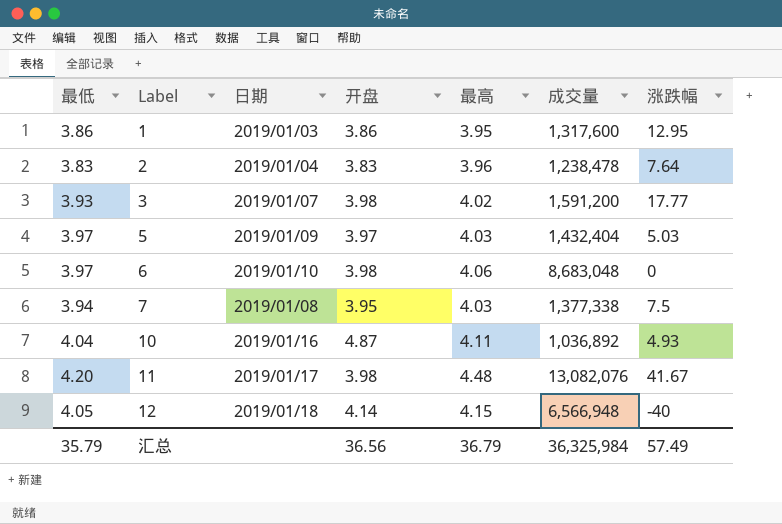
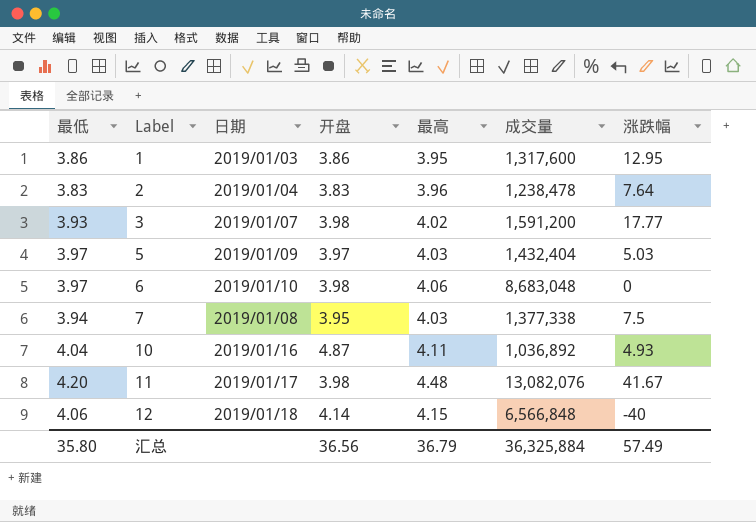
12 | 最低: 4.05 -> 4.06
12 | 成交量: 6,566,948 -> 6,566,848
汇总 | 最低: 35.79 -> 35.80
汇总 | 成交量: 36,325,984 -> 36,325,884

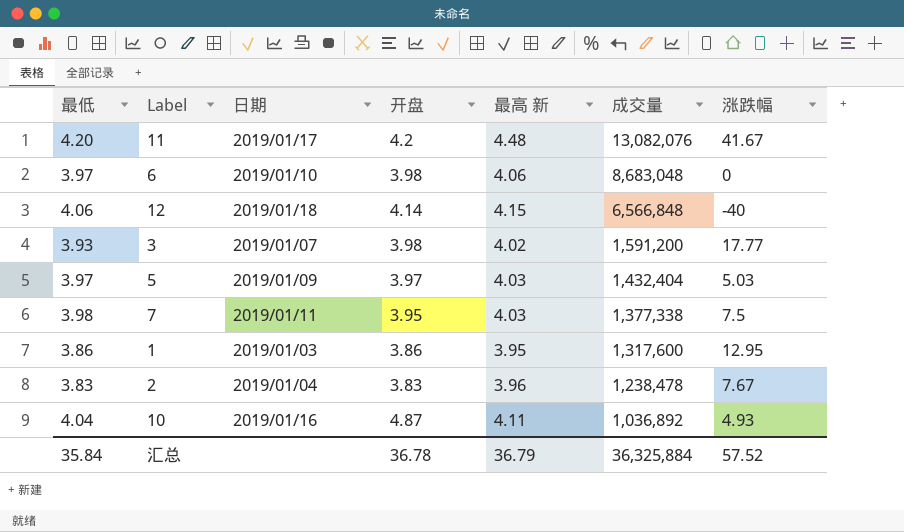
row order: Label ascending -> 成交量 descending
column name: 最高 -> 最高 新
11 | 开盘: 3.98 -> 4.2
7 | 最低: 3.94 -> 3.98
7 | 日期: 2019/01/08 -> 2019/01/11
2 | 涨跌幅: 7.64 -> 7.67
汇总 | 最低: 35.80 -> 35.84
汇总 | 开盘: 36.56 -> 36.78
汇总 | 涨跌幅: 57.49 -> 57.52

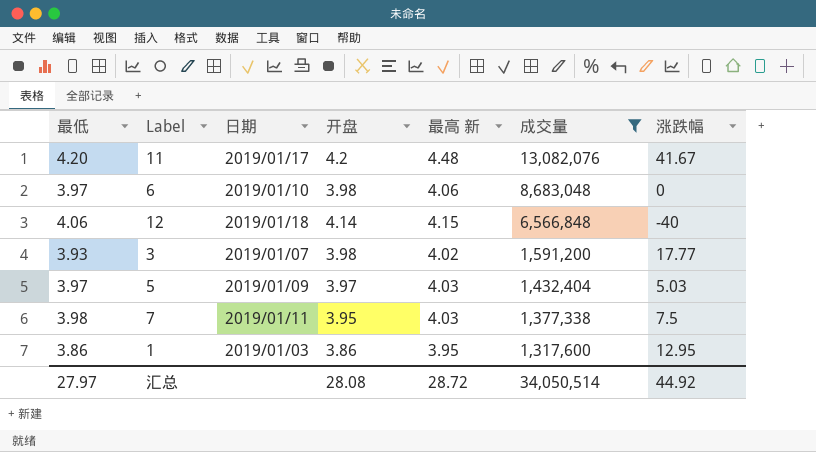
filter: none -> 成交量 >= 1,317,600
汇总 | 最低: 35.84 -> 27.97
汇总 | 开盘: 36.78 -> 28.08
汇总 | 最高 新: 36.79 -> 28.72
汇总 | 成交量: 36,325,884 -> 34,050,514
汇总 | 涨跌幅: 57.52 -> 44.92

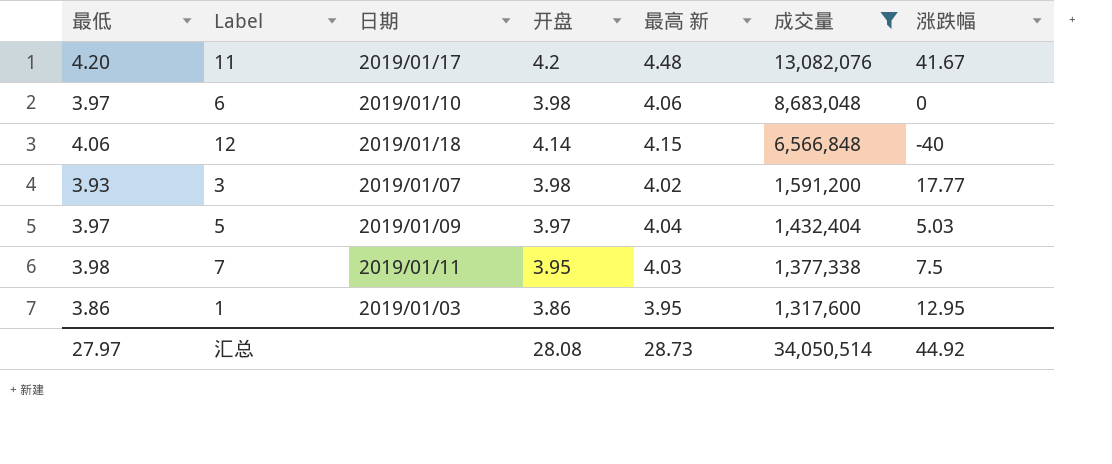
5 | 最高 新: 4.03 -> 4.04
汇总 | 最高 新: 28.72 -> 28.73

